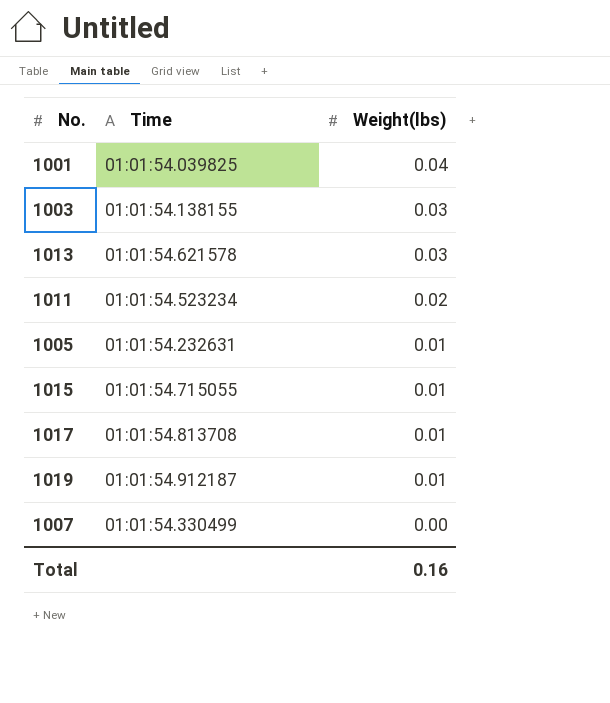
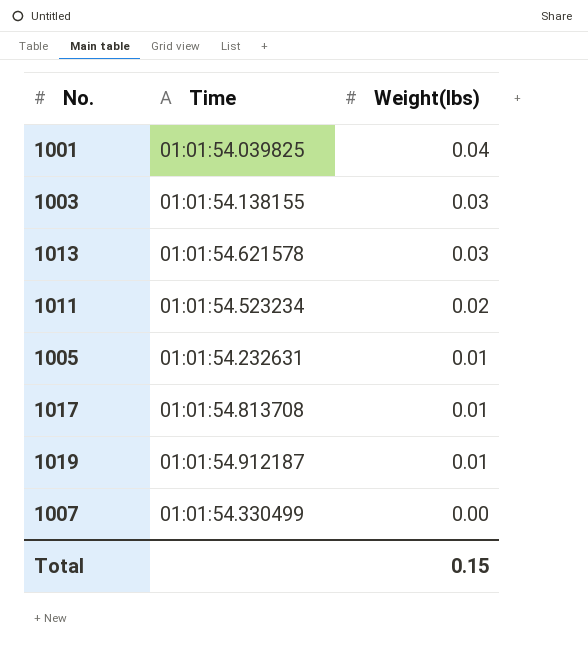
row 1015: 01:01:54.715055 | 0.01 -> none
Total | Weight(lbs): 0.16 -> 0.15

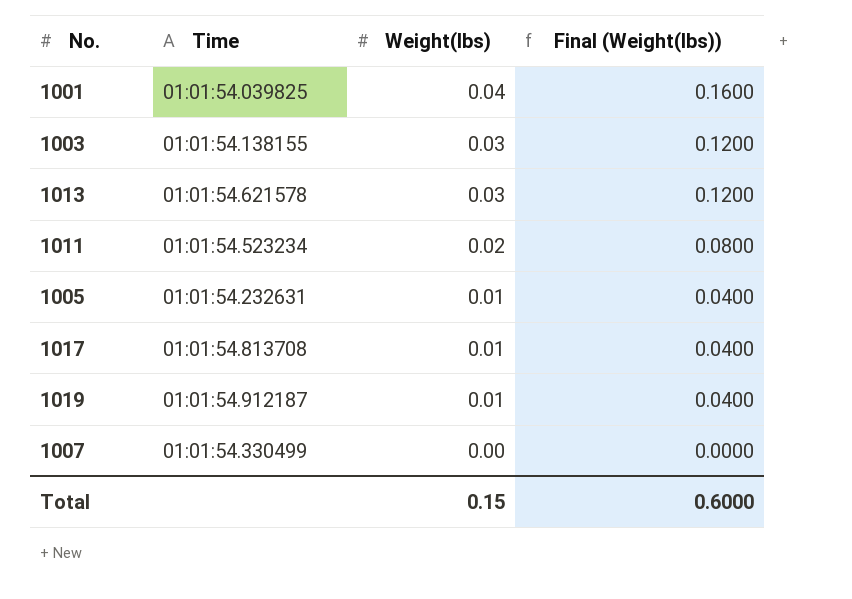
column Final (Weight(lbs)) | formula: none -> [Weight(lbs)] * 4

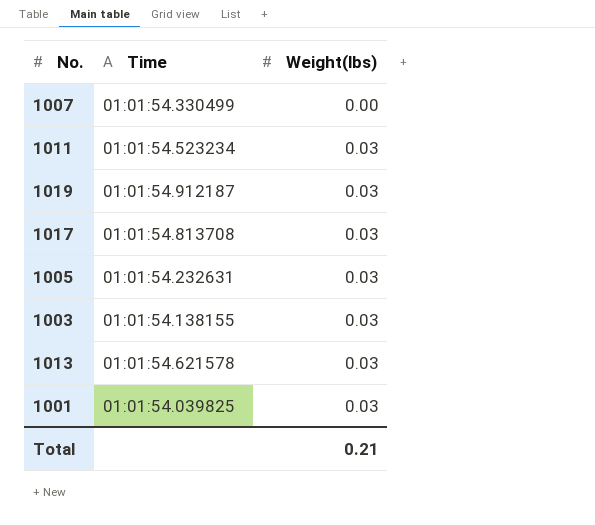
row order: Weight(lbs) descending -> Weight(lbs) ascending
column Final (Weight(lbs)) | formula: [Weight(lbs)] * 4 -> none
1011 | Weight(lbs): 0.02 -> 0.03
1019 | Weight(lbs): 0.01 -> 0.03
1017 | Weight(lbs): 0.01 -> 0.03
1005 | Weight(lbs): 0.01 -> 0.03
1001 | Weight(lbs): 0.04 -> 0.03
Total | Weight(lbs): 0.15 -> 0.21

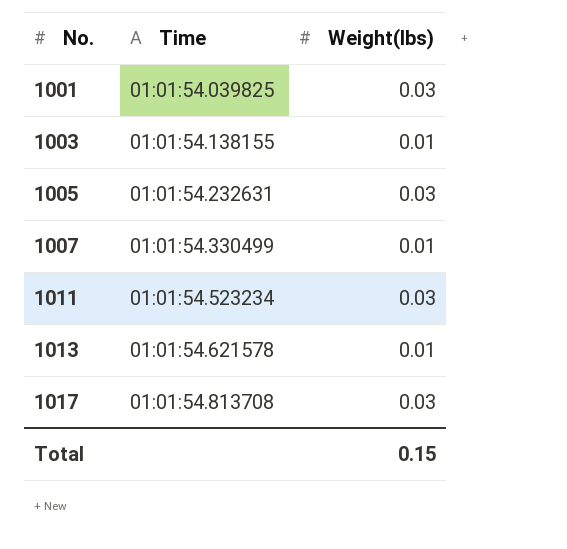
row order: Weight(lbs) ascending -> No. ascending
row 1019: 01:01:54.912187 | 0.03 -> none
1003 | Weight(lbs): 0.03 -> 0.01
1007 | Weight(lbs): 0.00 -> 0.01
1013 | Weight(lbs): 0.03 -> 0.01
Total | Weight(lbs): 0.21 -> 0.15

